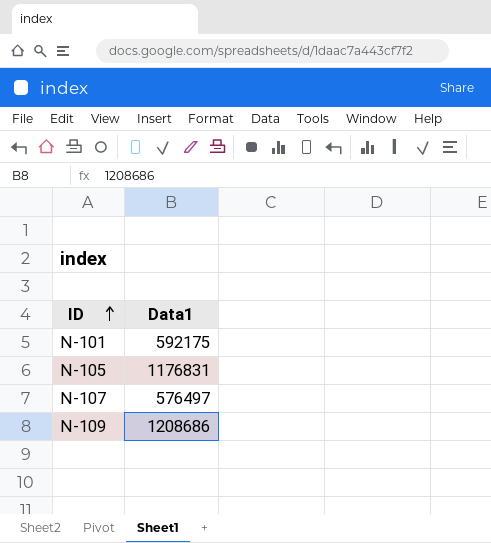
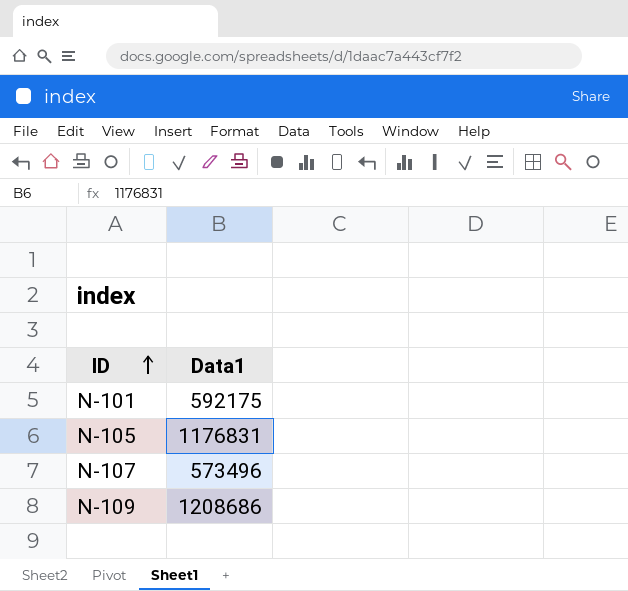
N-107 | Data1: 576497 -> 573496

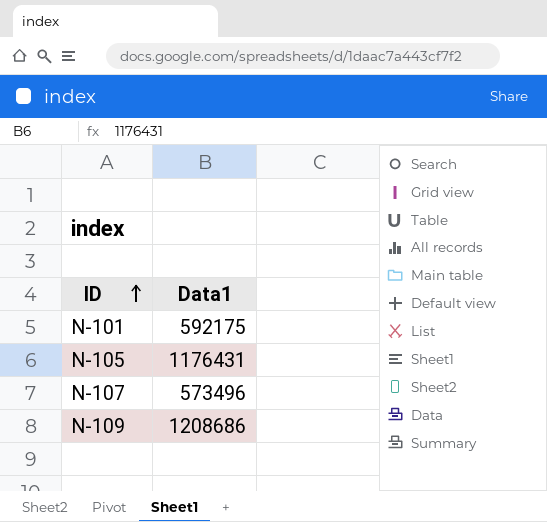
N-105 | Data1: 1176831 -> 1176431

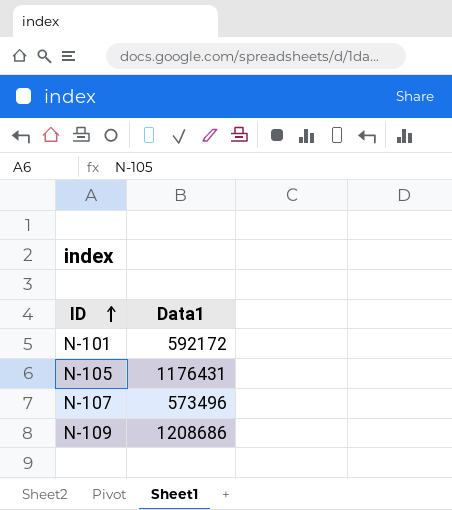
N-101 | Data1: 592175 -> 592172

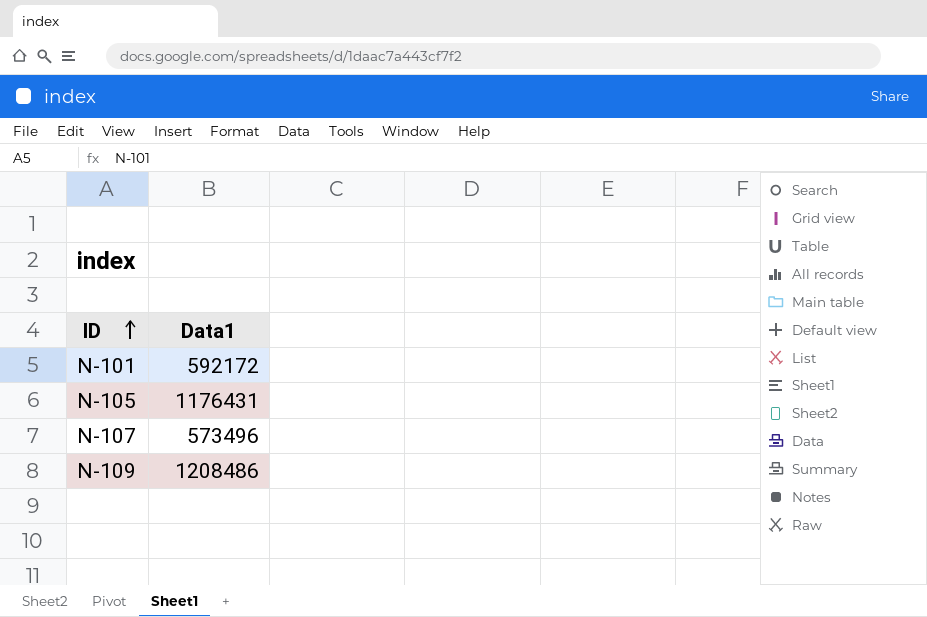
N-109 | Data1: 1208686 -> 1208486

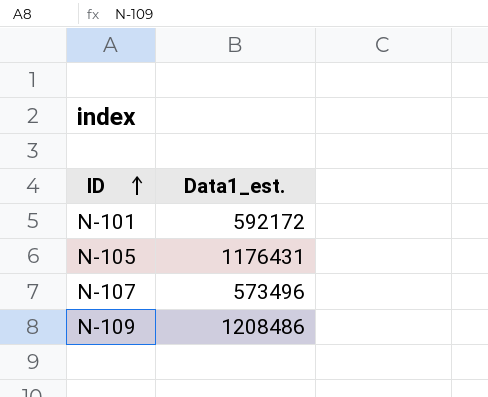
column name: Data1 -> Data1_est.

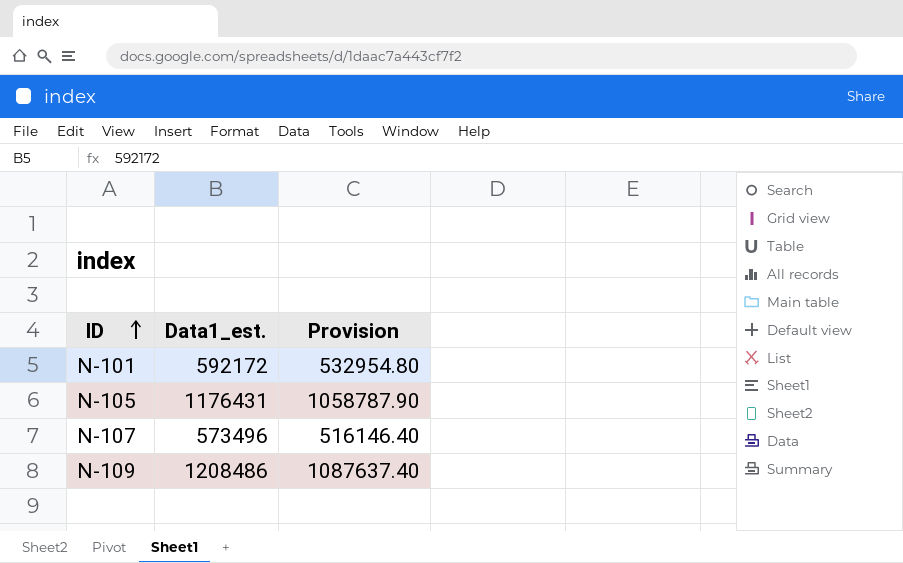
column Provision | formula: none -> [Data1_est.] * 0.9

